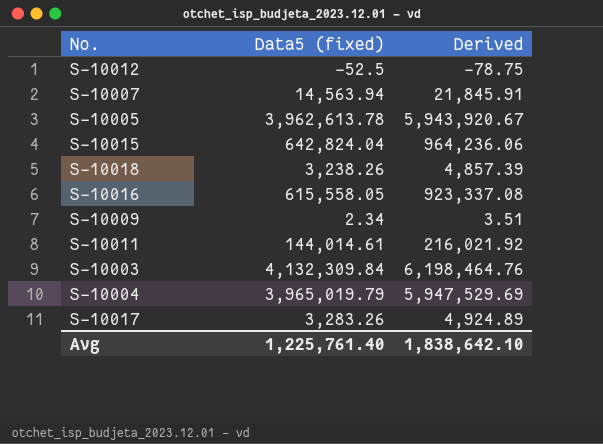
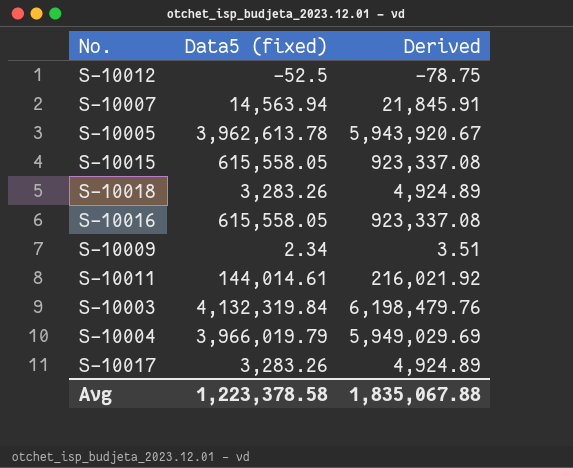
S-10015 | Data5 (fixed): 642,824.04 -> 615,558.05
S-10015 | Derived: 964,236.06 -> 923,337.08
S-10018 | Data5 (fixed): 3,238.26 -> 3,283.26
S-10018 | Derived: 4,857.39 -> 4,924.89
S-10003 | Data5 (fixed): 4,132,309.84 -> 4,132,319.84
S-10003 | Derived: 6,198,464.76 -> 6,198,479.76
S-10004 | Data5 (fixed): 3,965,019.79 -> 3,966,019.79
S-10004 | Derived: 5,947,529.69 -> 5,949,029.69
Avg | Data5 (fixed): 1,225,761.40 -> 1,223,378.58
Avg | Derived: 1,838,642.10 -> 1,835,067.88

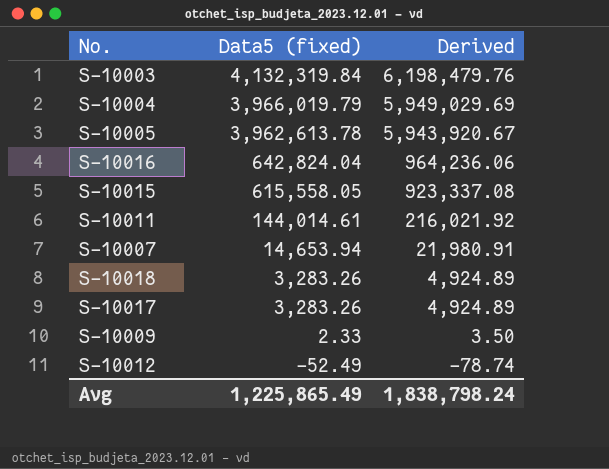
row order: none -> Data5 (fixed) descending
S-10016 | Data5 (fixed): 615,558.05 -> 642,824.04
S-10016 | Derived: 923,337.08 -> 964,236.06
S-10007 | Data5 (fixed): 14,563.94 -> 14,653.94
S-10007 | Derived: 21,845.91 -> 21,980.91
S-10009 | Data5 (fixed): 2.34 -> 2.33
S-10009 | Derived: 3.51 -> 3.50
S-10012 | Data5 (fixed): -52.5 -> -52.49
S-10012 | Derived: -78.75 -> -78.74
Avg | Data5 (fixed): 1,223,378.58 -> 1,225,865.49
Avg | Derived: 1,835,067.88 -> 1,838,798.24

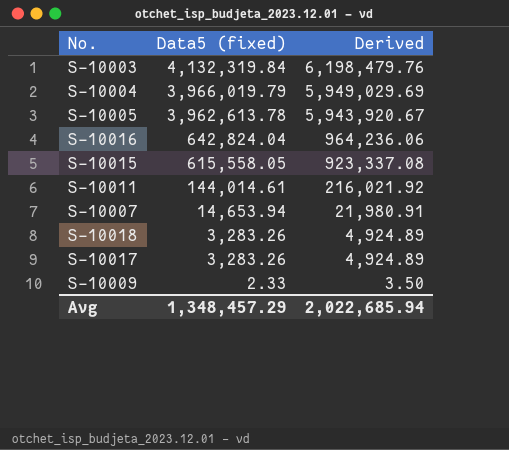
row S-10012: -52.49 | -78.74 -> none
Avg | Data5 (fixed): 1,225,865.49 -> 1,348,457.29
Avg | Derived: 1,838,798.24 -> 2,022,685.94

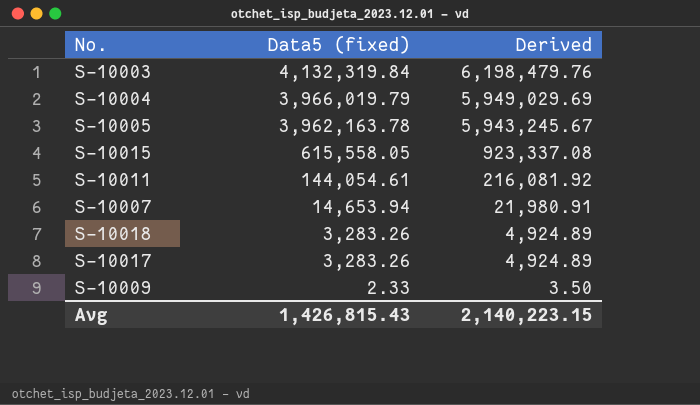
row S-10016: 642,824.04 | 964,236.06 -> none
S-10005 | Data5 (fixed): 3,962,613.78 -> 3,962,163.78
S-10005 | Derived: 5,943,920.67 -> 5,943,245.67
S-10011 | Data5 (fixed): 144,014.61 -> 144,054.61
S-10011 | Derived: 216,021.92 -> 216,081.92
Avg | Data5 (fixed): 1,348,457.29 -> 1,426,815.43
Avg | Derived: 2,022,685.94 -> 2,140,223.15

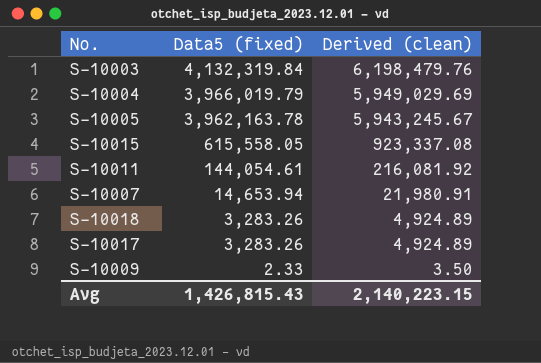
column name: Derived -> Derived (clean)

